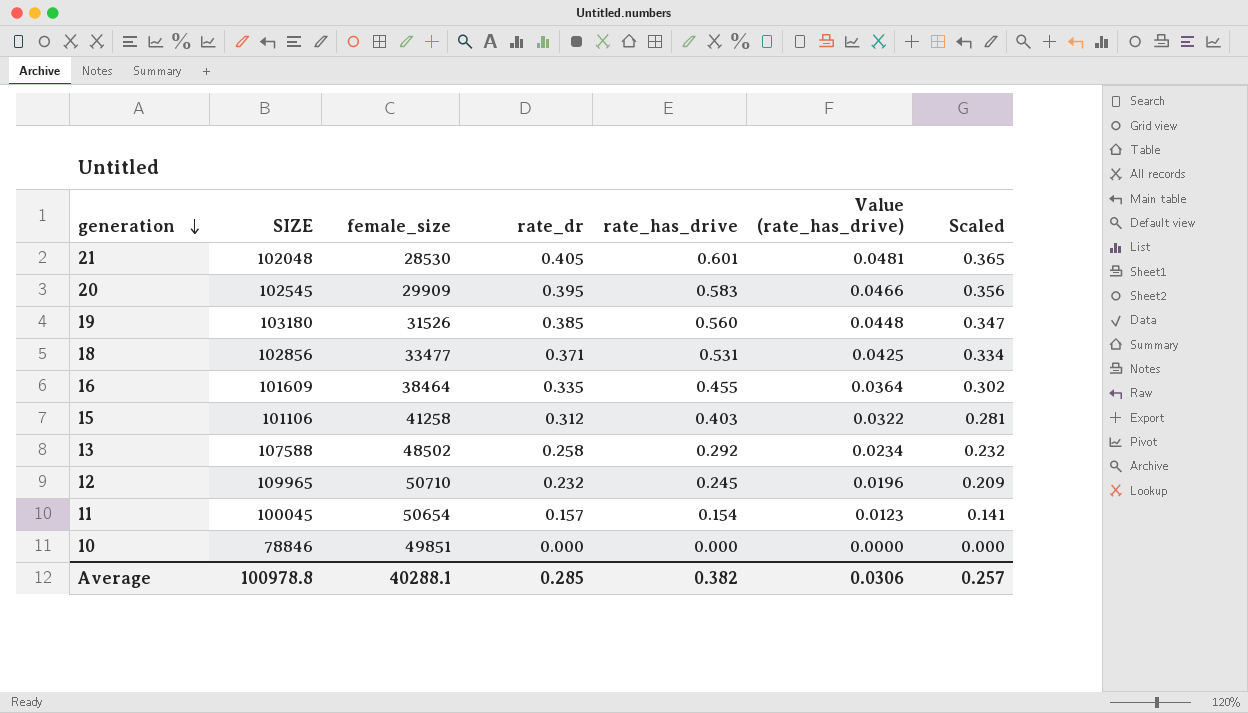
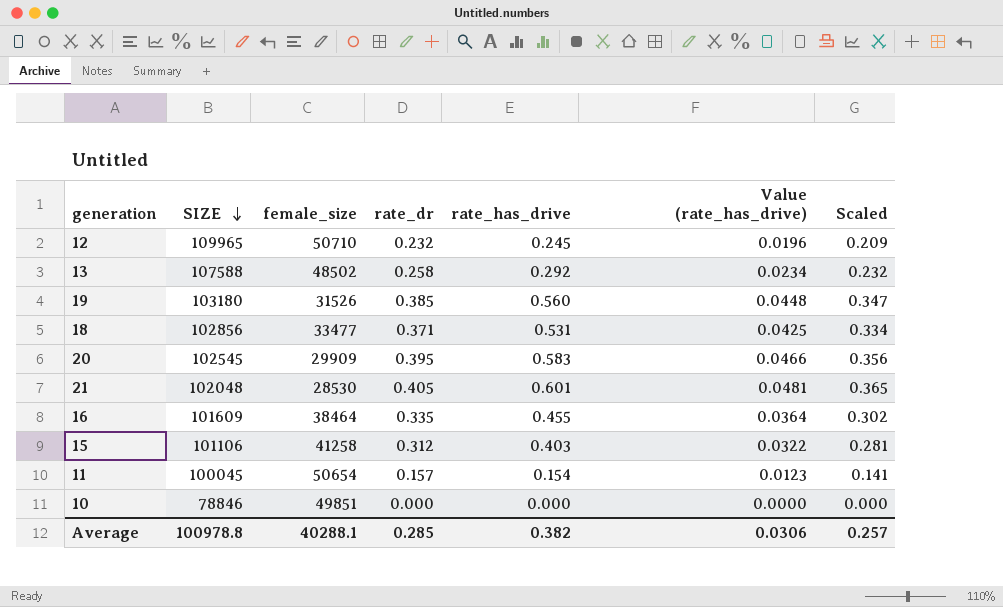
row order: generation descending -> SIZE descending

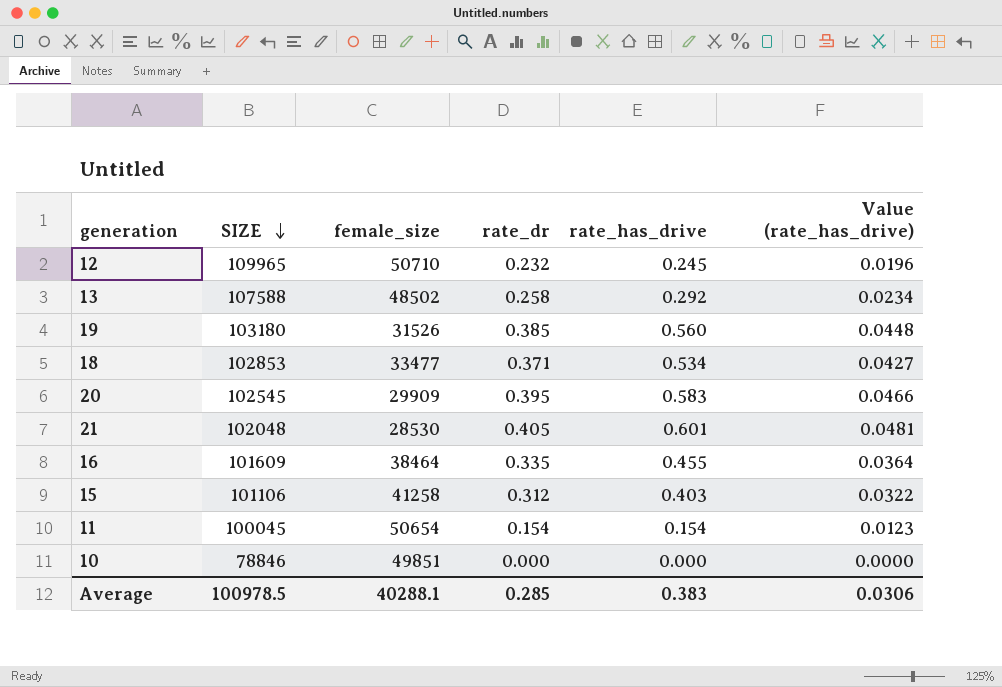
column Scaled | formula: [rate_dr] * 0.9 -> none
18 | SIZE: 102856 -> 102853
18 | rate_has_drive: 0.531 -> 0.534
18 | Value (rate_has_drive): 0.0425 -> 0.0427
11 | rate_dr: 0.157 -> 0.154
Average | SIZE: 100978.8 -> 100978.5
Average | rate_has_drive: 0.382 -> 0.383

